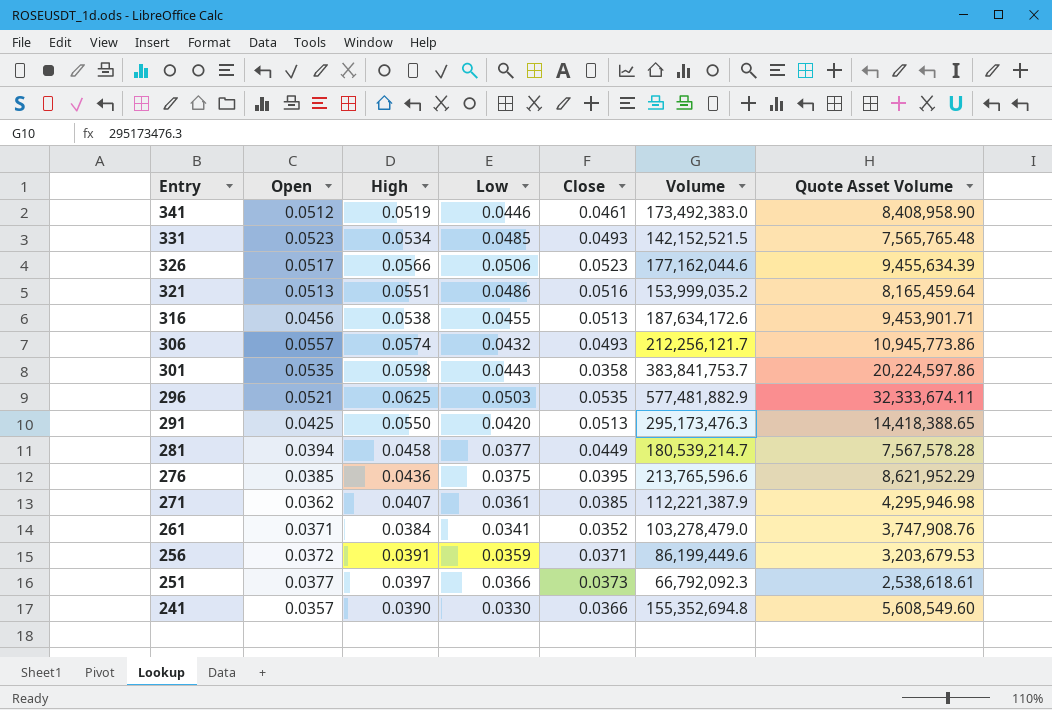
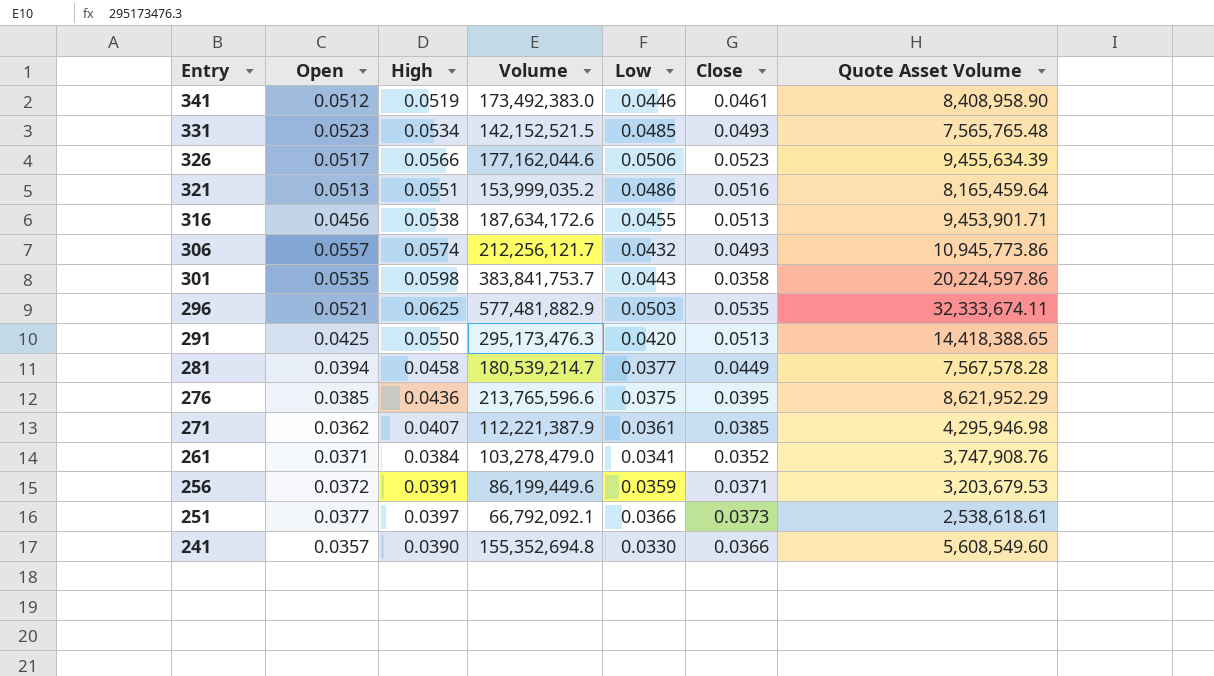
column Volume | position: 6 -> 4
251 | Volume: 66,792,092.3 -> 66,792,092.1

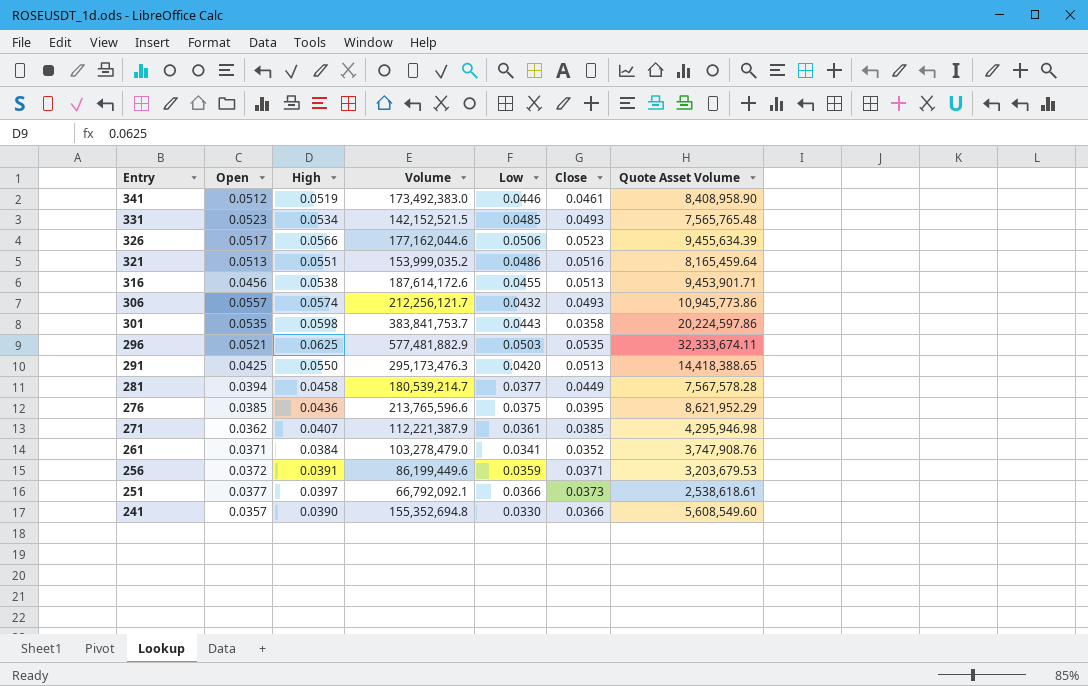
316 | Volume: 187,634,172.6 -> 187,614,172.6

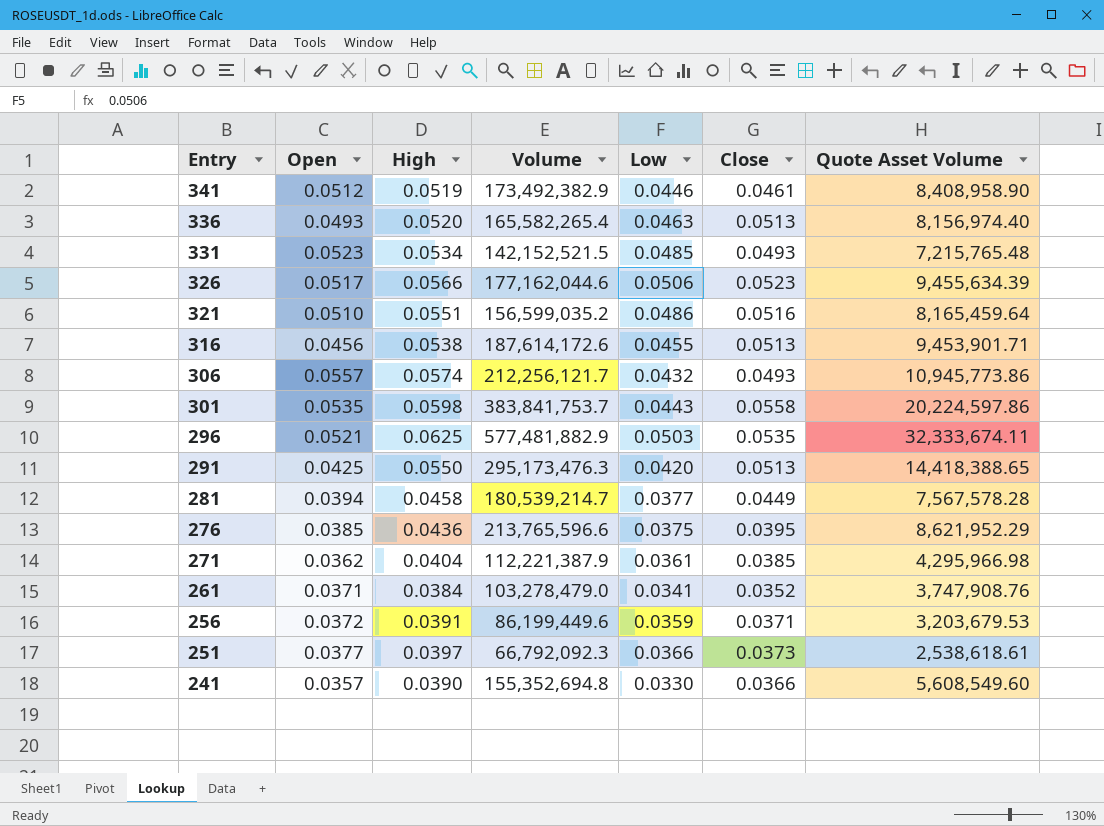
341 | Volume: 173,492,383.0 -> 173,492,382.9
row 336: none -> 0.0493 | 0.0520 | 165,582,265.4 | 0.0463 | 0.0513 | 8,156,974.40
331 | Quote Asset Volume: 7,565,765.48 -> 7,215,765.48
321 | Open: 0.0513 -> 0.0510
321 | Volume: 153,999,035.2 -> 156,599,035.2
301 | Close: 0.0358 -> 0.0558
271 | High: 0.0407 -> 0.0404
271 | Quote Asset Volume: 4,295,946.98 -> 4,295,966.98
251 | Volume: 66,792,092.1 -> 66,792,092.3

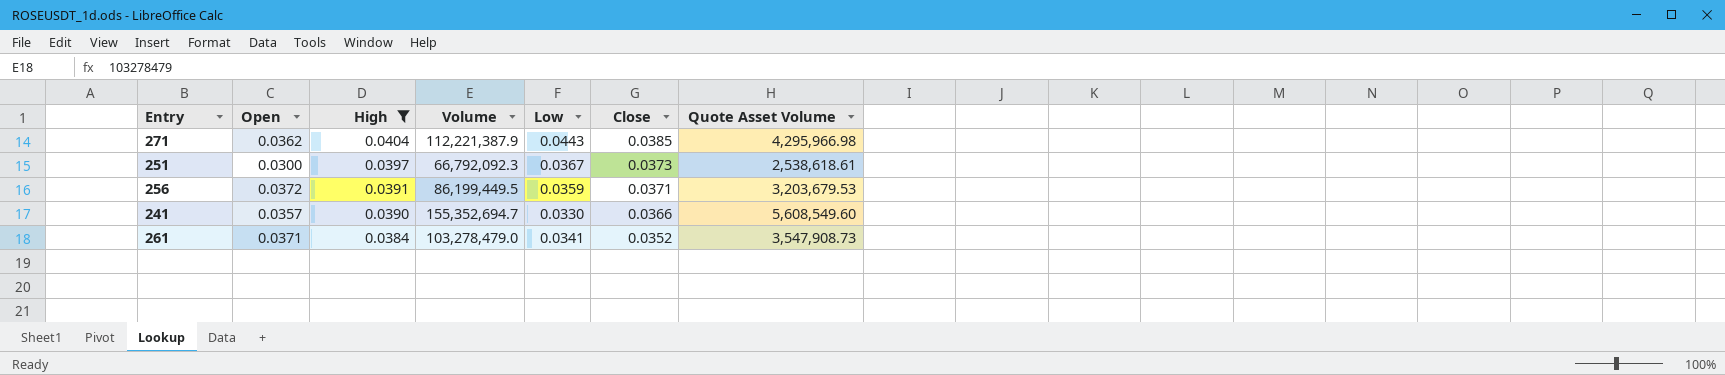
filter: none -> High <= 0.0404
row order: Entry descending -> High descending
271 | Low: 0.0361 -> 0.0443
251 | Open: 0.0377 -> 0.0300
251 | Low: 0.0366 -> 0.0367
256 | Volume: 86,199,449.6 -> 86,199,449.5
241 | Volume: 155,352,694.8 -> 155,352,694.7
261 | Quote Asset Volume: 3,747,908.76 -> 3,547,908.73

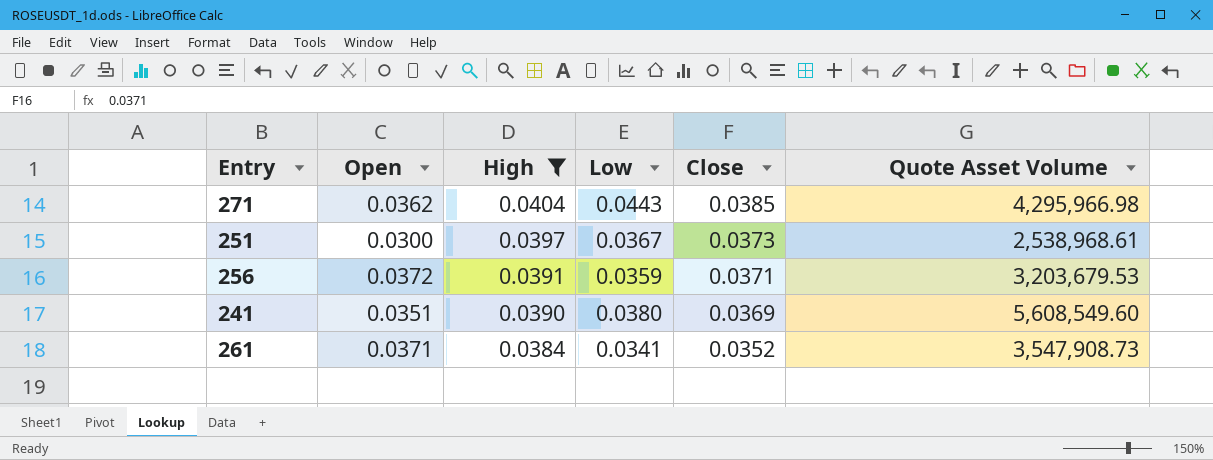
column Volume | position: 4 -> none
251 | Quote Asset Volume: 2,538,618.61 -> 2,538,968.61
241 | Open: 0.0357 -> 0.0351
241 | Low: 0.0330 -> 0.0380
241 | Close: 0.0366 -> 0.0369

